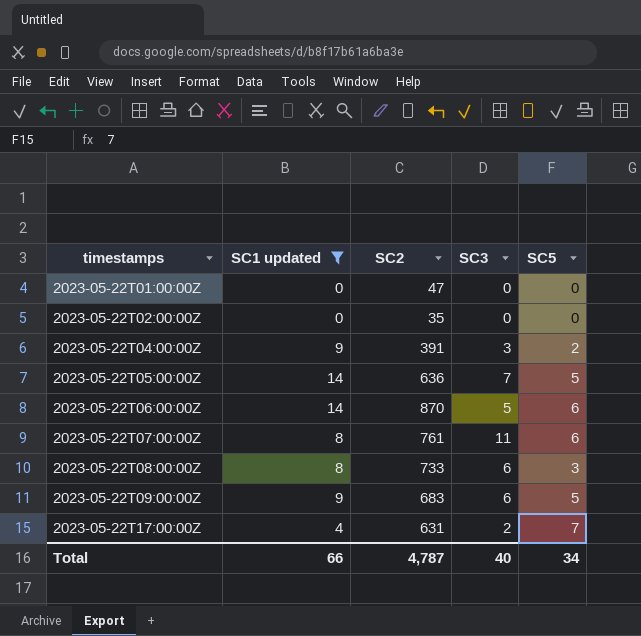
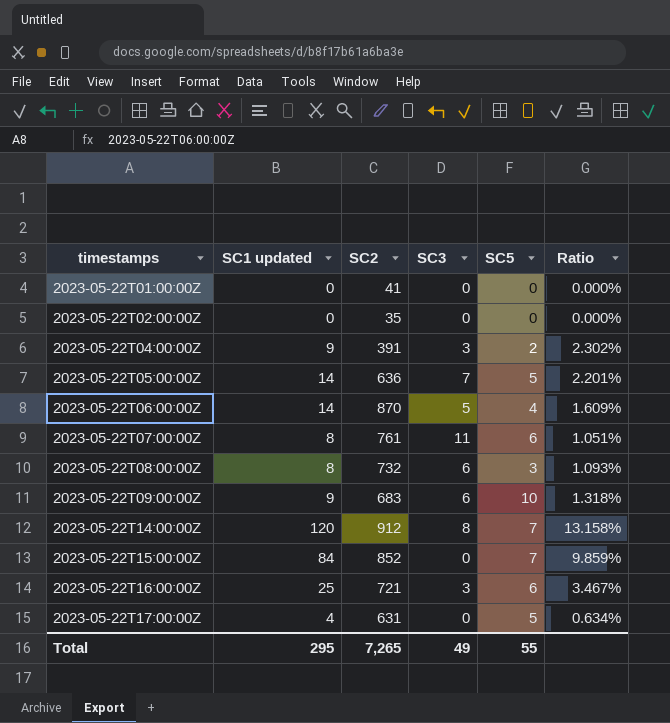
filter: SC1 updated <= 14 -> none
column Ratio | formula: none -> [SC1 updated] / [SC2]
2023-05-22T01:00:00Z | SC2: 47 -> 41
2023-05-22T06:00:00Z | SC5: 6 -> 4
2023-05-22T08:00:00Z | SC2: 733 -> 732
2023-05-22T09:00:00Z | SC5: 5 -> 10
2023-05-22T17:00:00Z | SC3: 2 -> 0
2023-05-22T17:00:00Z | SC5: 7 -> 5
Total | SC1 updated: 66 -> 295
Total | SC2: 4,787 -> 7,265
Total | SC3: 40 -> 49
Total | SC5: 34 -> 55

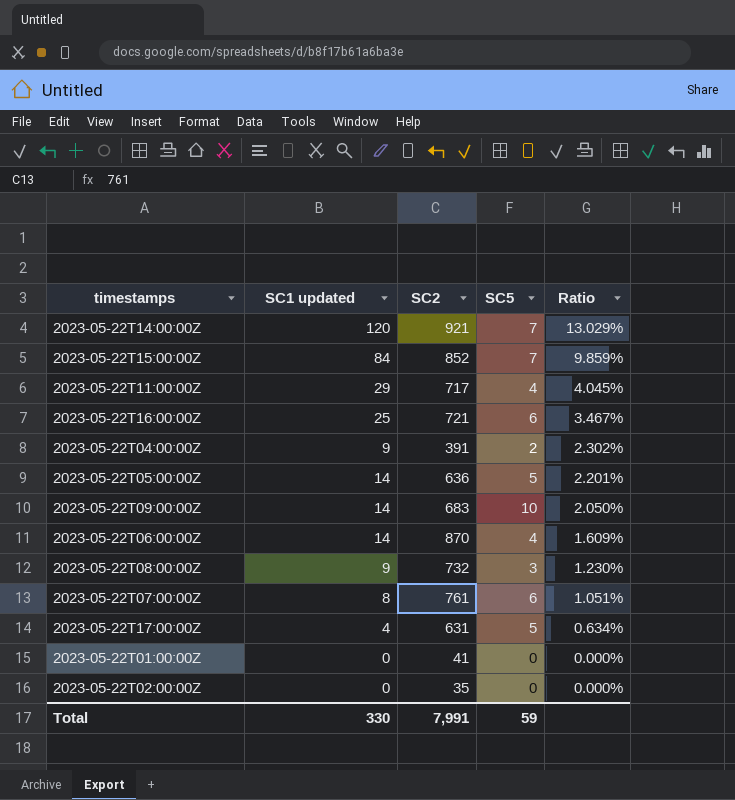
row order: timestamps ascending -> Ratio descending
column SC3 | position: 4 -> none
2023-05-22T14:00:00Z | SC2: 912 -> 921
2023-05-22T14:00:00Z | Ratio: 13.158% -> 13.029%
row 2023-05-22T11:00:00Z: none -> 29 | 717 | 4 | 4.045%
2023-05-22T09:00:00Z | SC1 updated: 9 -> 14
2023-05-22T09:00:00Z | Ratio: 1.318% -> 2.050%
2023-05-22T08:00:00Z | SC1 updated: 8 -> 9
2023-05-22T08:00:00Z | Ratio: 1.093% -> 1.230%
Total | SC1 updated: 295 -> 330
Total | SC2: 7,265 -> 7,991
Total | SC5: 55 -> 59

